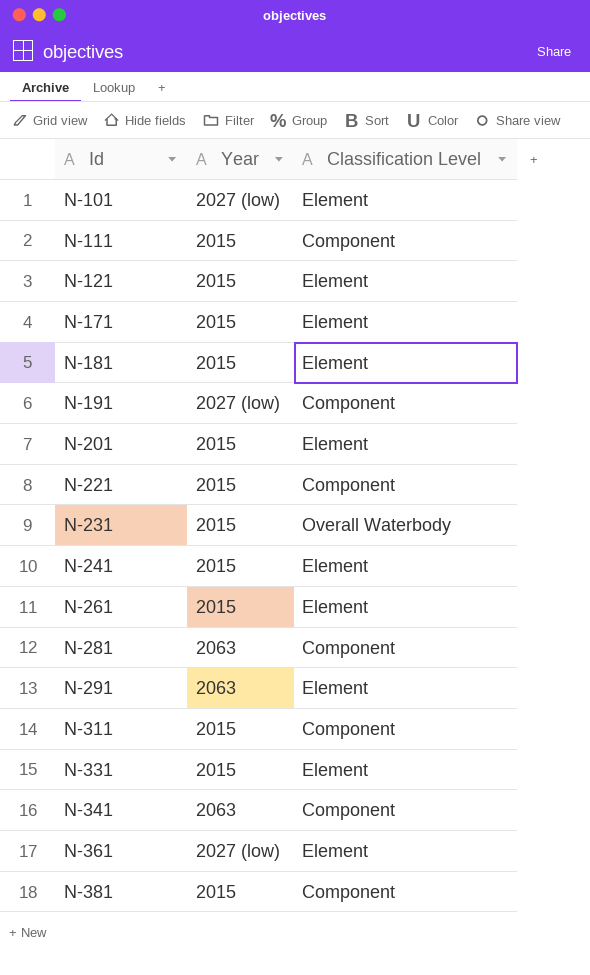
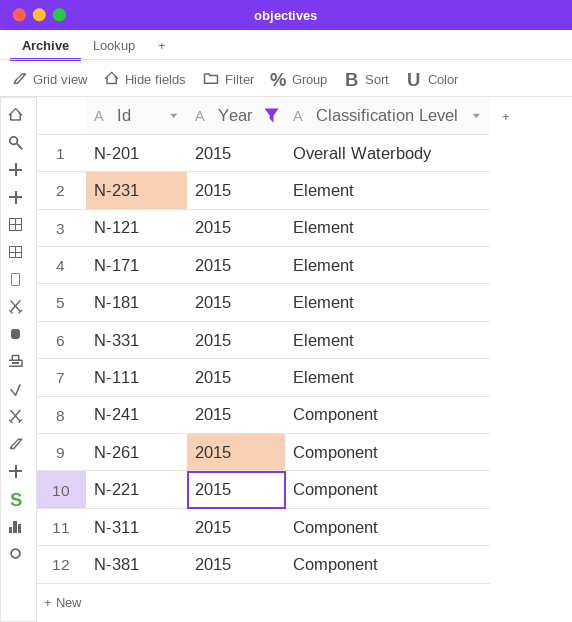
filter: none -> Year = 2015
row order: Id ascending -> Classification Level descending
N-201 | Classification Level: Element -> Overall Waterbody
N-231 | Classification Level: Overall Waterbody -> Element
N-111 | Classification Level: Component -> Element
N-241 | Classification Level: Element -> Component
N-261 | Classification Level: Element -> Component

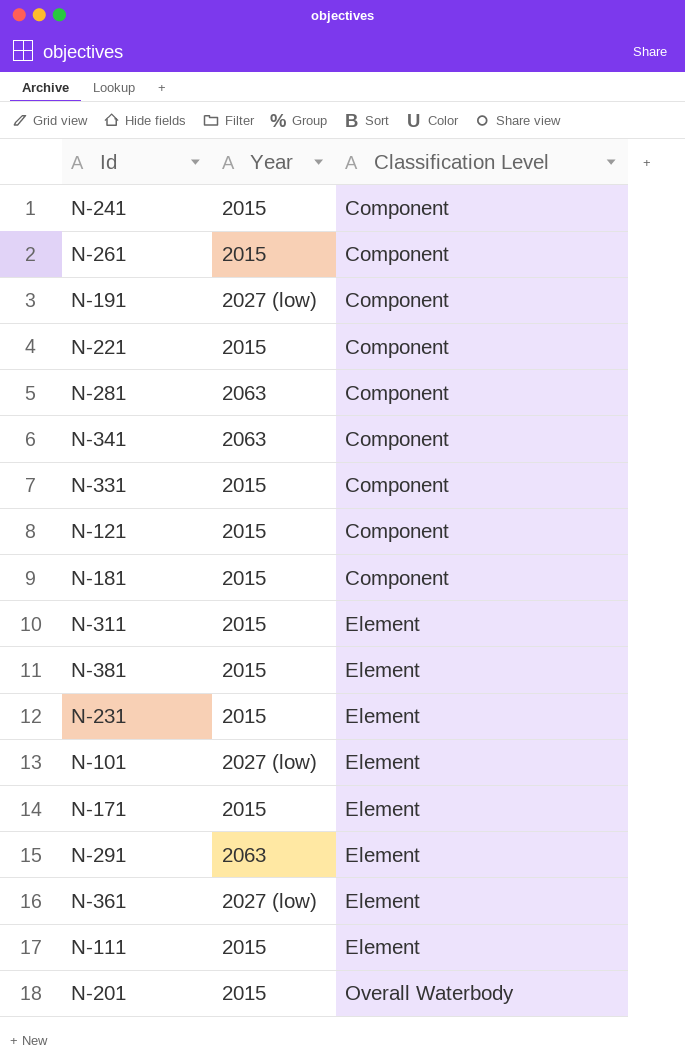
filter: Year = 2015 -> none
row order: Classification Level descending -> Classification Level ascending
N-331 | Classification Level: Element -> Component
N-121 | Classification Level: Element -> Component
N-181 | Classification Level: Element -> Component
N-311 | Classification Level: Component -> Element
N-381 | Classification Level: Component -> Element

